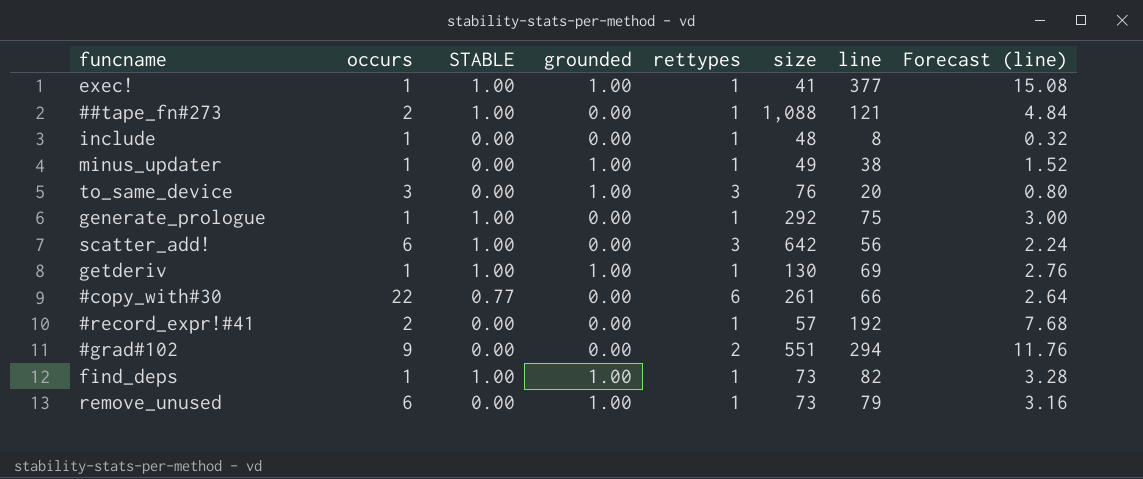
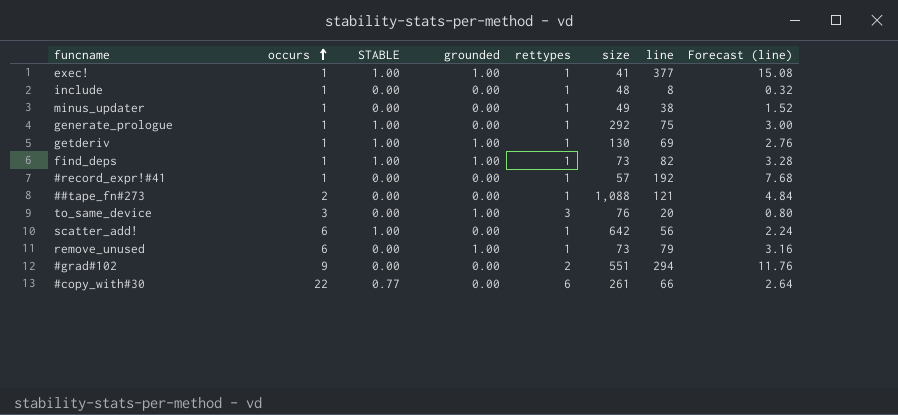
row order: none -> occurs ascending
minus_updater | grounded: 1.00 -> 0.00
#record_expr!#41 | occurs: 2 -> 1
##tape_fn#273 | STABLE: 1.00 -> 0.00
scatter_add! | rettypes: 3 -> 1

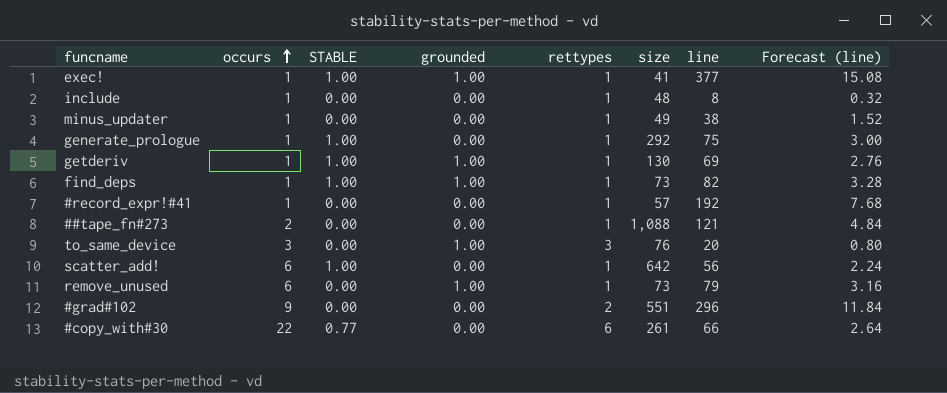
#grad#102 | line: 294 -> 296
#grad#102 | Forecast (line): 11.76 -> 11.84

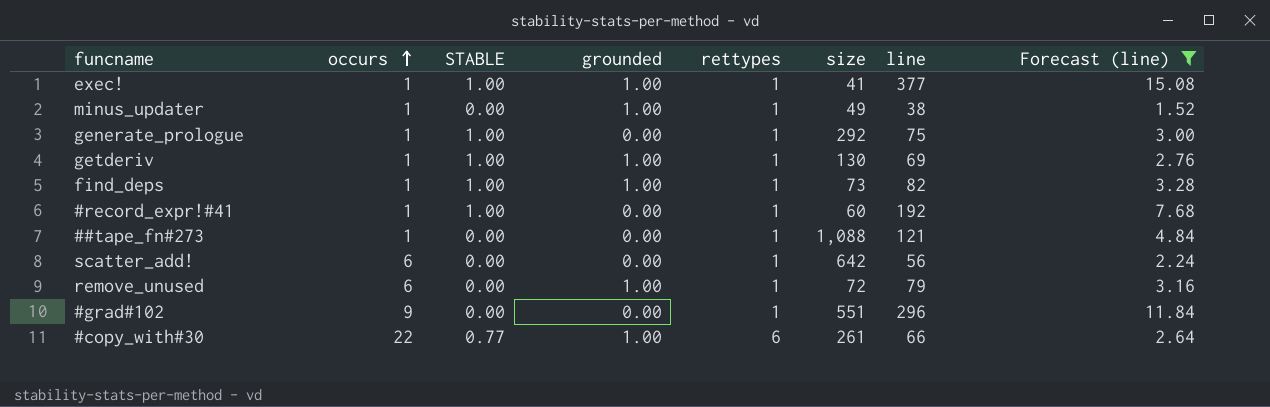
filter: none -> Forecast (line) >= 1.52
minus_updater | grounded: 0.00 -> 1.00
#record_expr!#41 | STABLE: 0.00 -> 1.00
#record_expr!#41 | size: 57 -> 60
##tape_fn#273 | occurs: 2 -> 1
scatter_add! | STABLE: 1.00 -> 0.00
remove_unused | size: 73 -> 72
#grad#102 | rettypes: 2 -> 1
#copy_with#30 | grounded: 0.00 -> 1.00

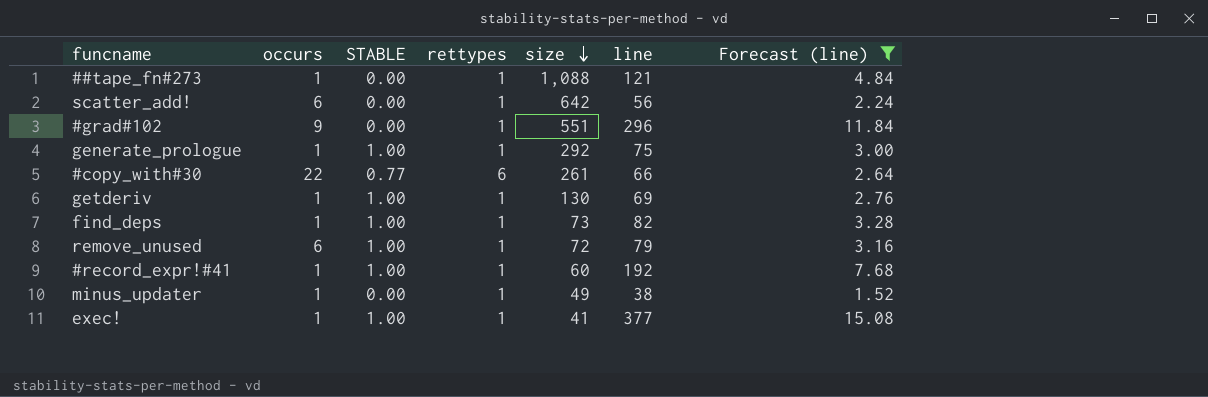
row order: occurs ascending -> size descending
column grounded | position: 4 -> none
remove_unused | STABLE: 0.00 -> 1.00

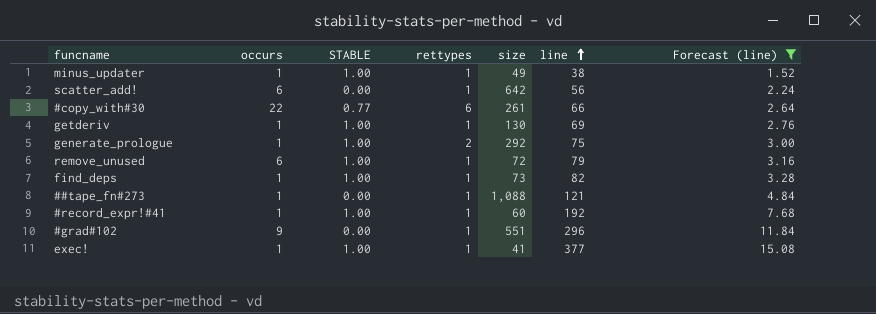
row order: size descending -> line ascending
minus_updater | STABLE: 0.00 -> 1.00
generate_prologue | rettypes: 1 -> 2

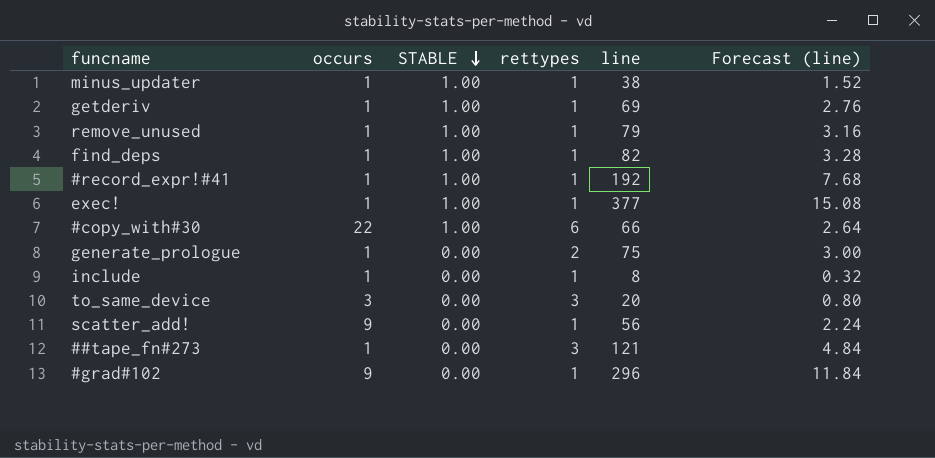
filter: Forecast (line) >= 1.52 -> none
row order: line ascending -> STABLE descending
column size | position: 5 -> none
remove_unused | occurs: 6 -> 1
#copy_with#30 | STABLE: 0.77 -> 1.00
generate_prologue | STABLE: 1.00 -> 0.00
scatter_add! | occurs: 6 -> 9
##tape_fn#273 | rettypes: 1 -> 3

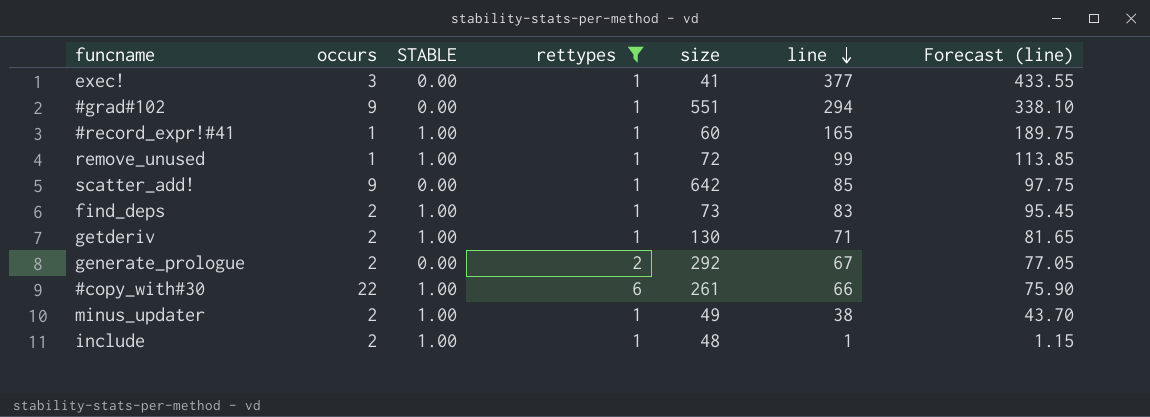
filter: none -> rettypes != 3
row order: STABLE descending -> line descending
column size | position: none -> 5
column Forecast (line) | formula: [line] * 0.04 -> [line] * 1.15
exec! | occurs: 1 -> 3
exec! | STABLE: 1.00 -> 0.00
#grad#102 | line: 296 -> 294
#record_expr!#41 | line: 192 -> 165
remove_unused | line: 79 -> 99
scatter_add! | line: 56 -> 85
find_deps | occurs: 1 -> 2
find_deps | line: 82 -> 83
getderiv | occurs: 1 -> 2
getderiv | line: 69 -> 71
generate_prologue | occurs: 1 -> 2
generate_prologue | line: 75 -> 67
minus_updater | occurs: 1 -> 2
include | occurs: 1 -> 2
include | STABLE: 0.00 -> 1.00
include | line: 8 -> 1

